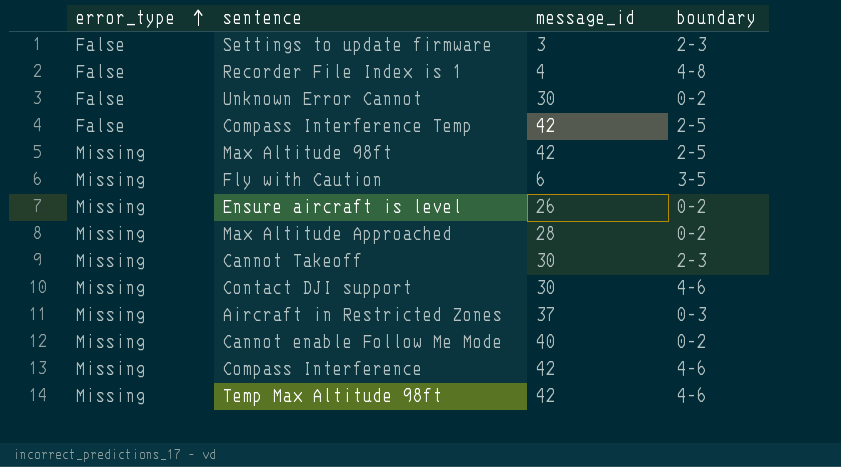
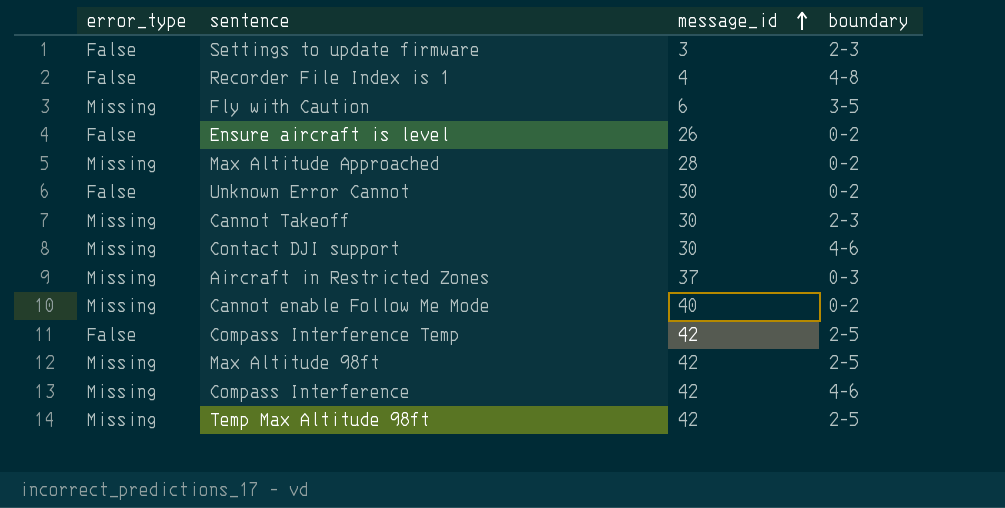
row order: error_type ascending -> message_id ascending
Ensure aircraft is level | error_type: Missing -> False
Temp Max Altitude 98ft | boundary: 4-6 -> 2-5

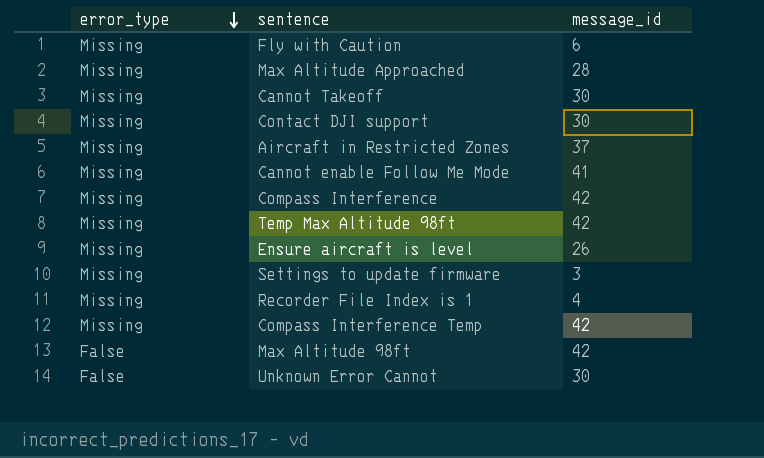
row order: message_id ascending -> error_type descending
column boundary | position: 4 -> none
Cannot enable Follow Me Mode | message_id: 40 -> 41
Ensure aircraft is level | error_type: False -> Missing
Settings to update firmware | error_type: False -> Missing
Recorder File Index is 1 | error_type: False -> Missing
Compass Interference Temp | error_type: False -> Missing
Max Altitude 98ft | error_type: Missing -> False

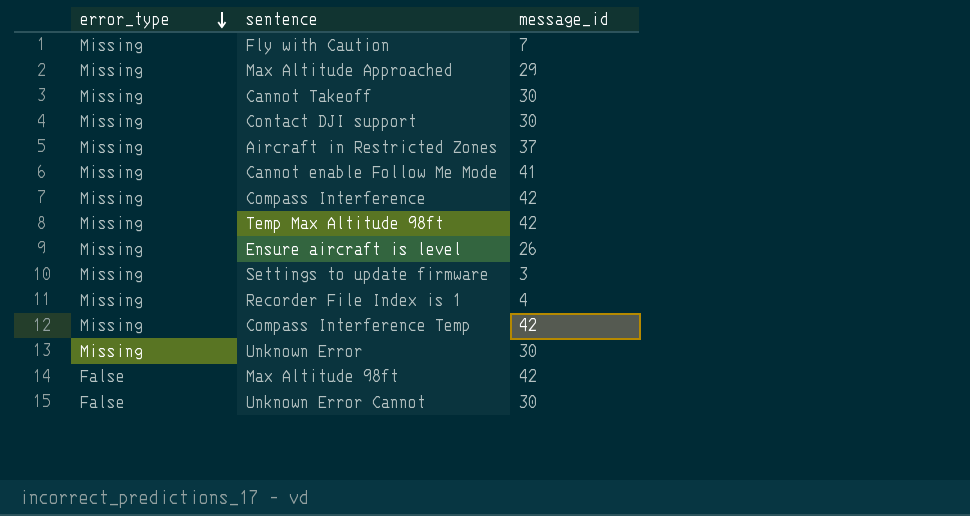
Fly with Caution | message_id: 6 -> 7
Max Altitude Approached | message_id: 28 -> 29
row Unknown Error: none -> Missing | 30

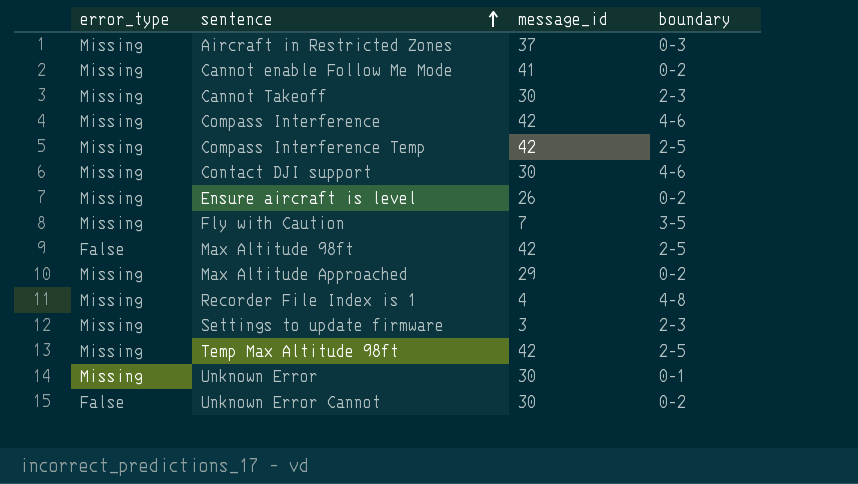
row order: error_type descending -> sentence ascending
column boundary | position: none -> 4

